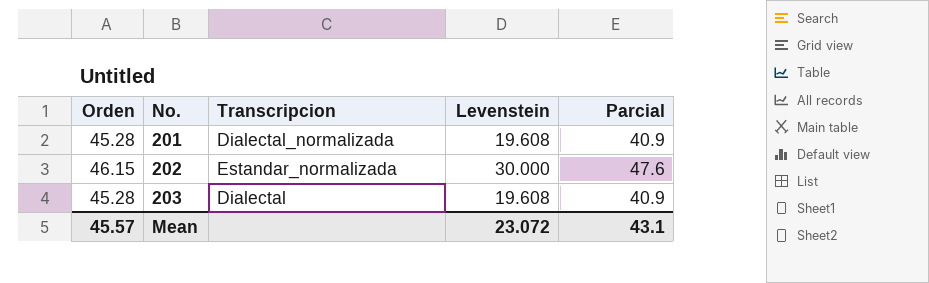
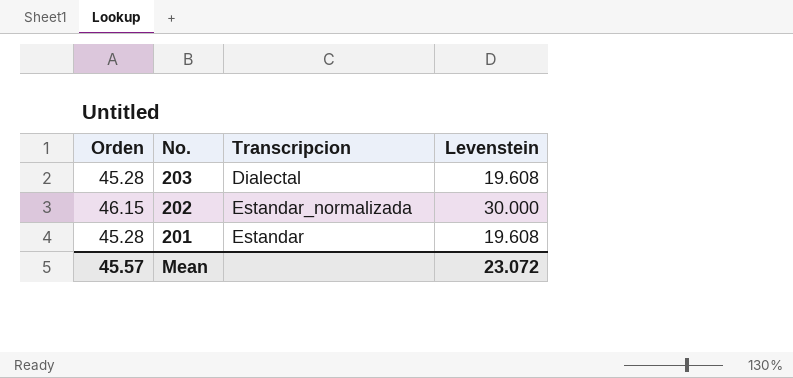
row order: No. ascending -> No. descending
column Parcial | position: 5 -> none
201 | Transcripcion: Dialectal_normalizada -> Estandar

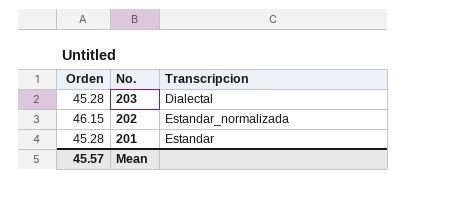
column Levenstein | position: 4 -> none

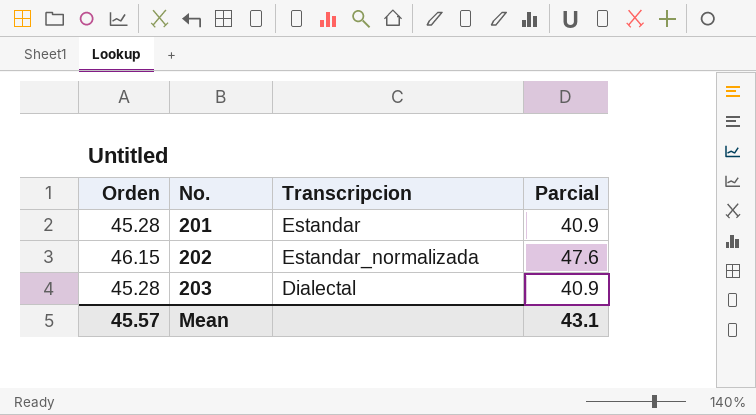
row order: No. descending -> No. ascending
column Parcial | position: none -> 4

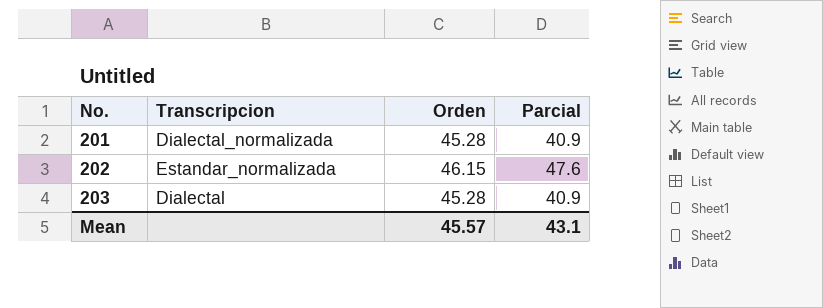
column Orden | position: 1 -> 3
201 | Transcripcion: Estandar -> Dialectal_normalizada

